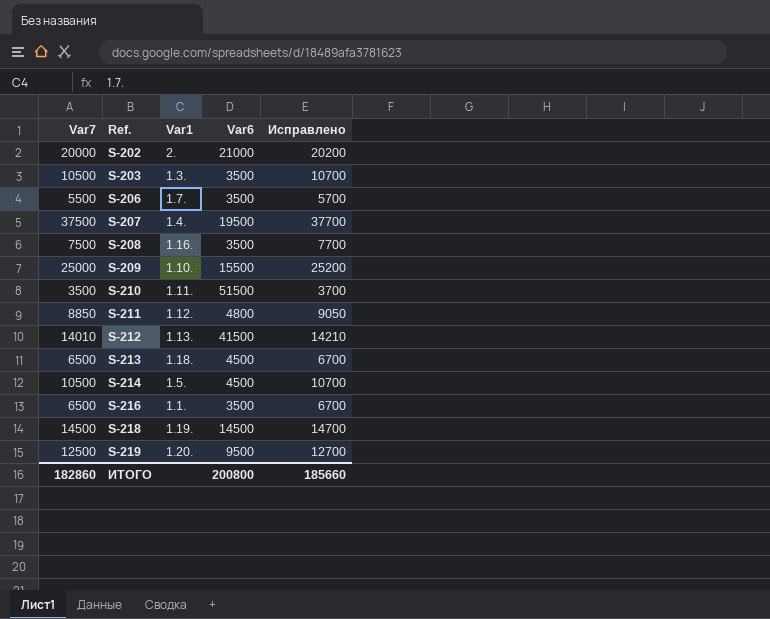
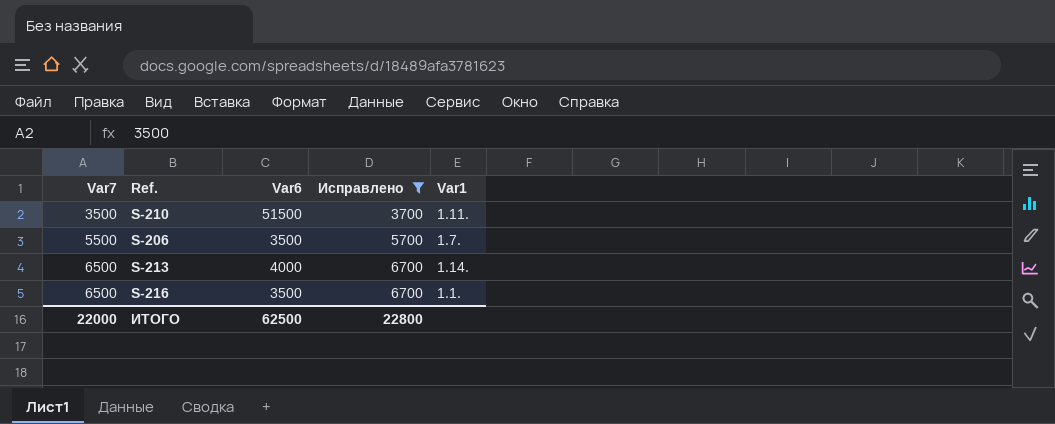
filter: none -> Исправлено <= 6700
row order: Ref. ascending -> Var7 ascending
column Var1 | position: 3 -> 5
S-213 | Var6: 4500 -> 4000
S-213 | Var1: 1.18. -> 1.14.
ИТОГО | Var7: 182860 -> 22000
ИТОГО | Var6: 200800 -> 62500
ИТОГО | Исправлено: 185660 -> 22800

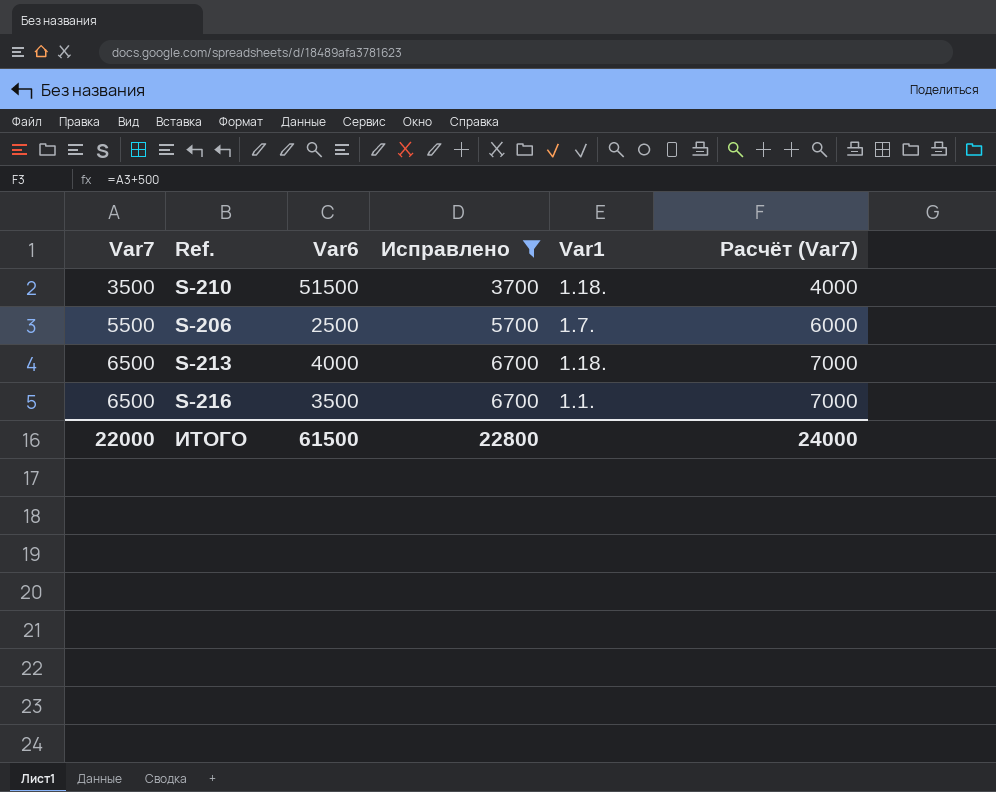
column Расчёт (Var7) | formula: none -> [Var7] + 500
S-210 | Var1: 1.11. -> 1.18.
S-206 | Var6: 3500 -> 2500
S-213 | Var1: 1.14. -> 1.18.
ИТОГО | Var6: 62500 -> 61500

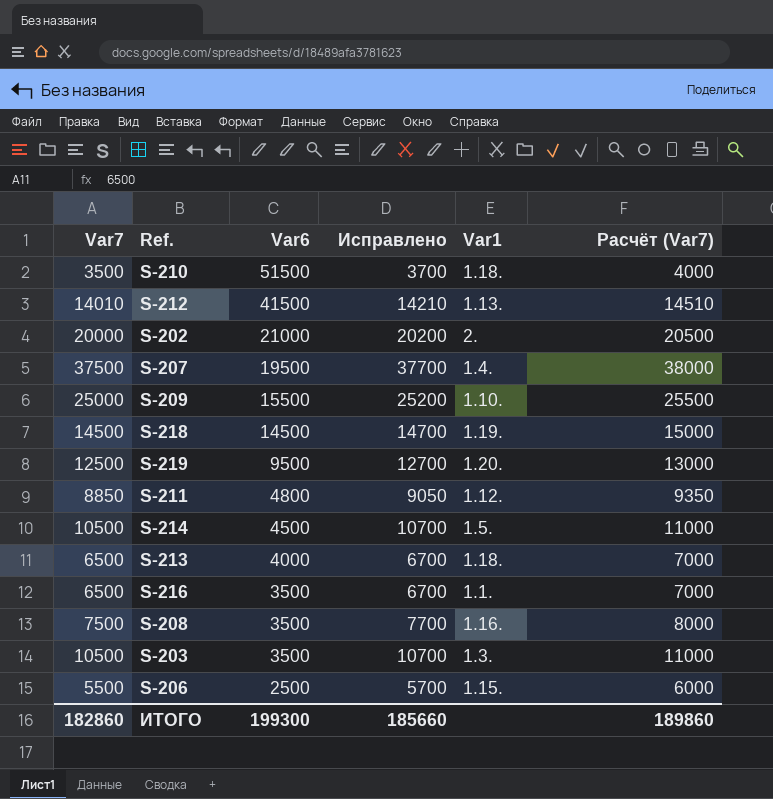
filter: Исправлено <= 6700 -> none
row order: Var7 ascending -> Var6 descending
S-206 | Var1: 1.7. -> 1.15.
ИТОГО | Var7: 22000 -> 182860
ИТОГО | Var6: 61500 -> 199300
ИТОГО | Исправлено: 22800 -> 185660
ИТОГО | Расчёт (Var7): 24000 -> 189860

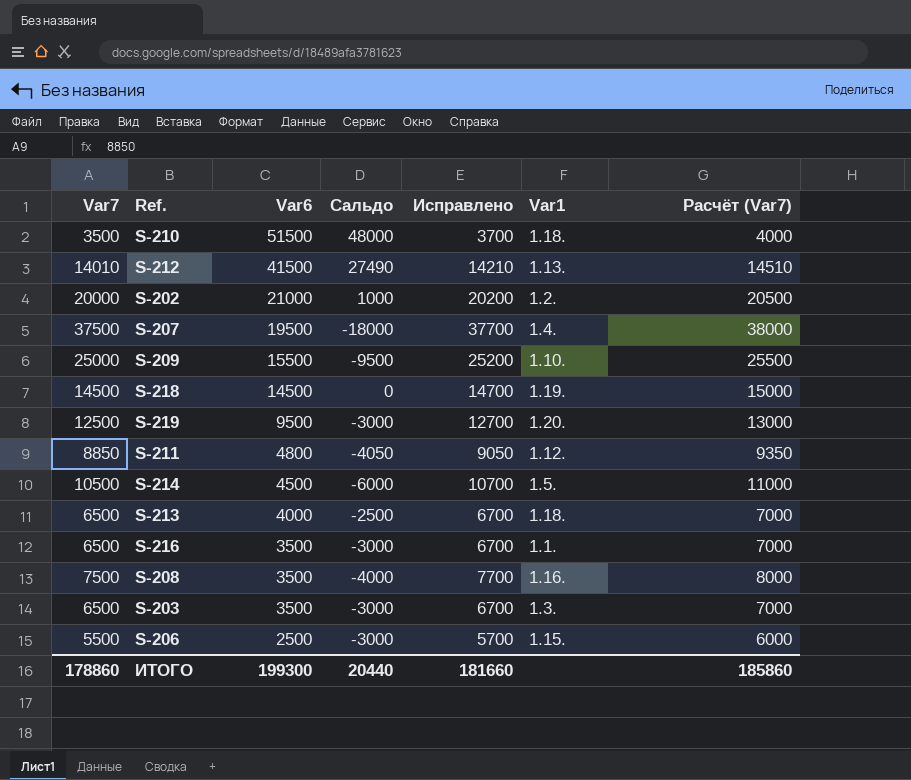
column Сальдо | formula: none -> [Var6] - [Var7]
S-202 | Var1: 2. -> 1.2.
S-203 | Var7: 10500 -> 6500
S-203 | Исправлено: 10700 -> 6700
S-203 | Расчёт (Var7): 11000 -> 7000
ИТОГО | Var7: 182860 -> 178860
ИТОГО | Исправлено: 185660 -> 181660
ИТОГО | Расчёт (Var7): 189860 -> 185860

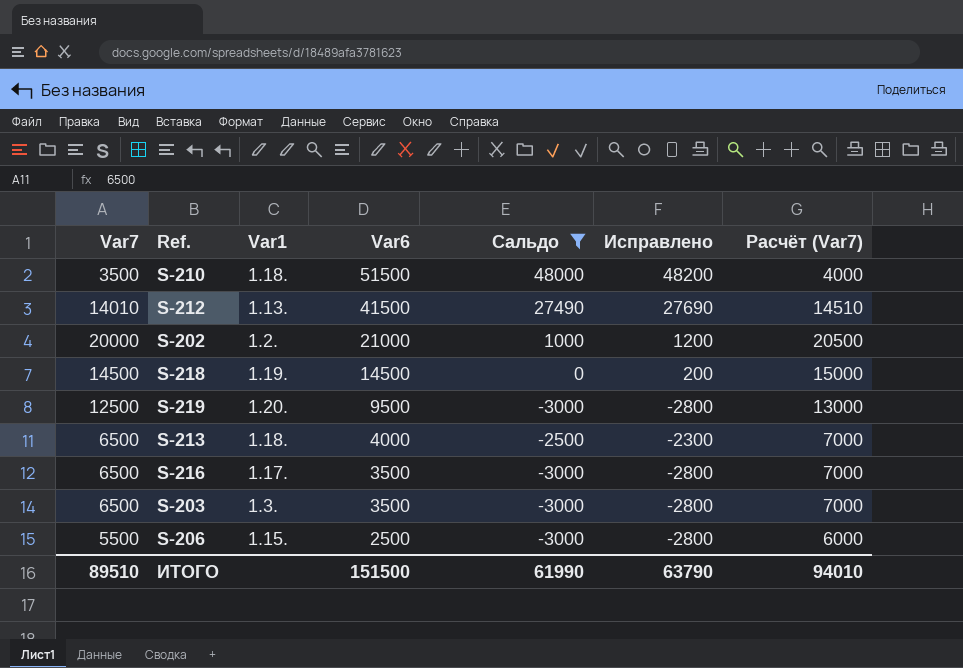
filter: none -> Сальдо >= -3000
column Var1 | position: 6 -> 3
column Исправлено | formula: [Var7] + 200 -> [Сальдо] + 200
S-216 | Var1: 1.1. -> 1.17.
ИТОГО | Var7: 178860 -> 89510
ИТОГО | Var6: 199300 -> 151500
ИТОГО | Сальдо: 20440 -> 61990
ИТОГО | Исправлено: 181660 -> 63790
ИТОГО | Расчёт (Var7): 185860 -> 94010

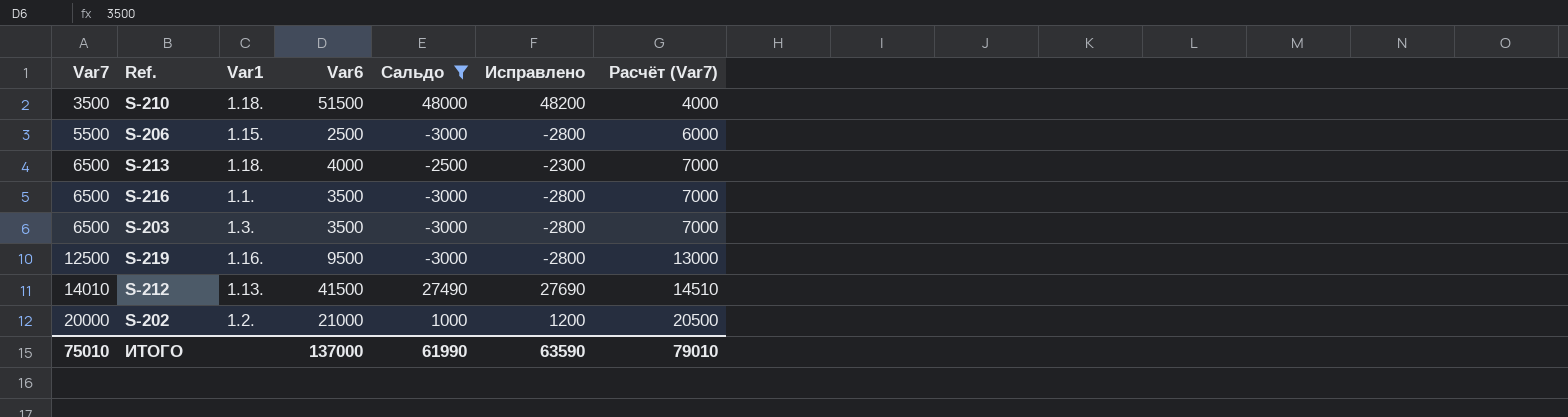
row order: Var6 descending -> Var7 ascending
row S-218: 14500 | 1.19. | 14500 | 0 | 200 | 15000 -> none
S-216 | Var1: 1.17. -> 1.1.
S-219 | Var1: 1.20. -> 1.16.
ИТОГО | Var7: 89510 -> 75010
ИТОГО | Var6: 151500 -> 137000
ИТОГО | Исправлено: 63790 -> 63590
ИТОГО | Расчёт (Var7): 94010 -> 79010

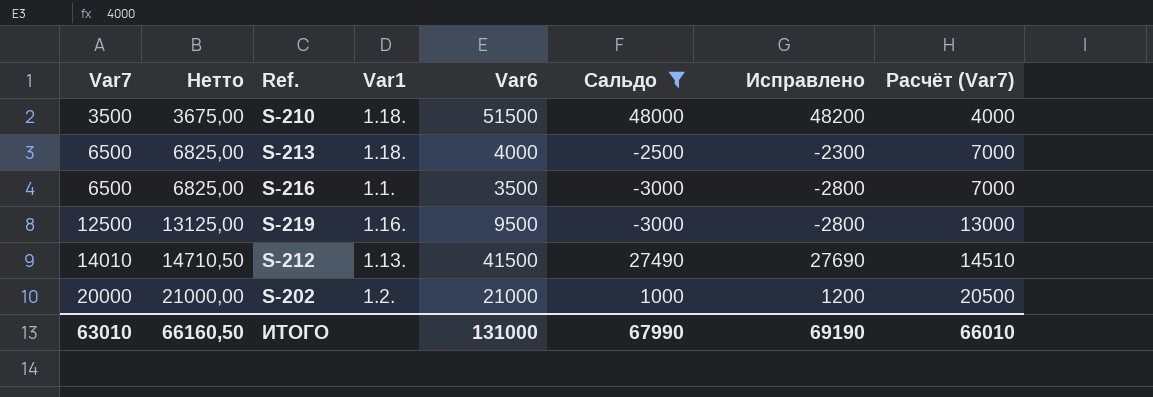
column Нетто | formula: none -> [Var7] * 1,05
row S-206: 5500 | 1.15. | 2500 | -3000 | -2800 | 6000 -> none
row S-203: 6500 | 1.3. | 3500 | -3000 | -2800 | 7000 -> none
ИТОГО | Var7: 75010 -> 63010
ИТОГО | Var6: 137000 -> 131000
ИТОГО | Сальдо: 61990 -> 67990
ИТОГО | Исправлено: 63590 -> 69190
ИТОГО | Расчёт (Var7): 79010 -> 66010

